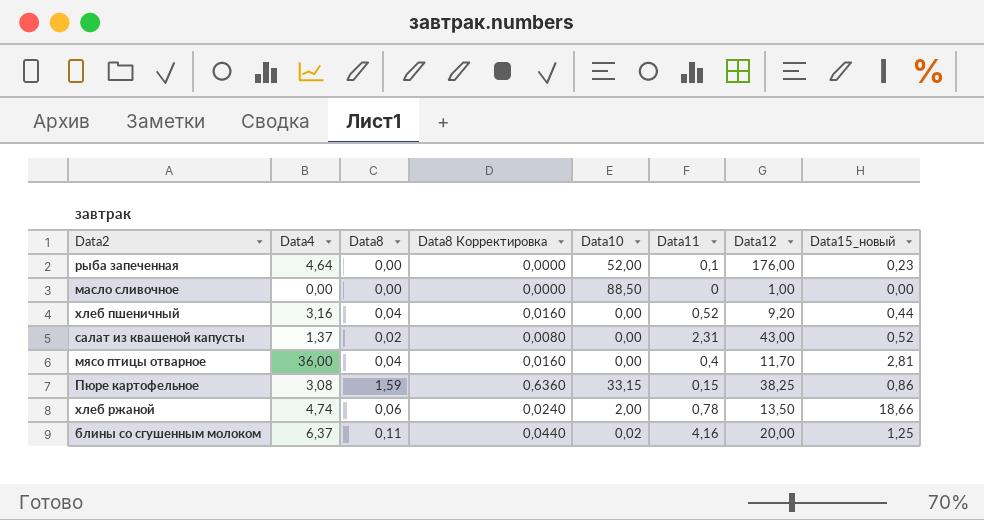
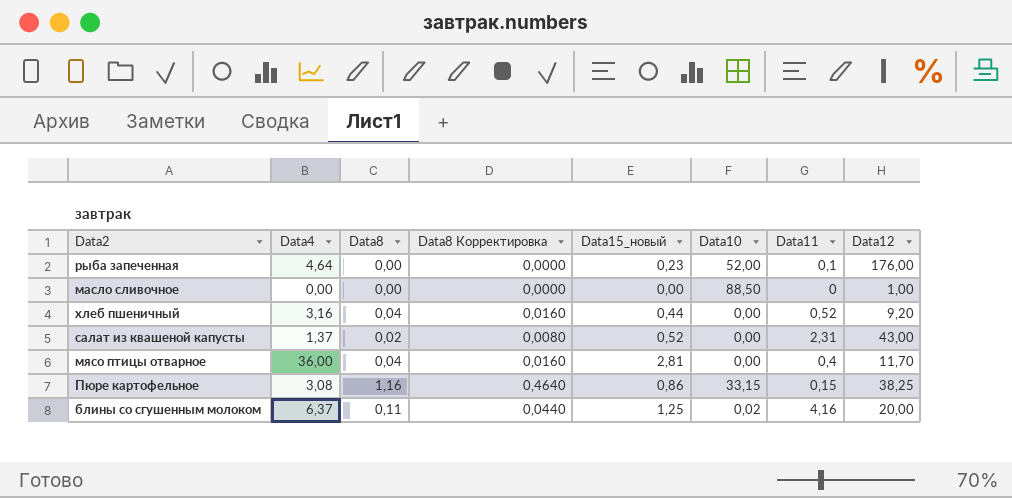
column Data15_новый | position: 8 -> 5
row хлеб ржаной: 4,74 | 0,06 | 0,0240 | 2,00 | 0,78 | 13,50 | 18,66 -> none
Пюре картофельное | Data8: 1,59 -> 1,16
Пюре картофельное | Data8 Корректировка: 0,6360 -> 0,4640

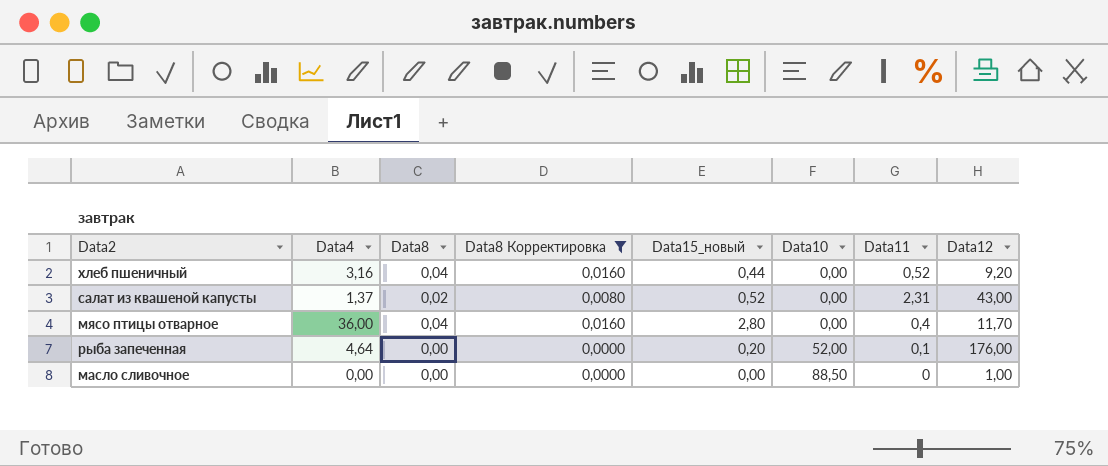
filter: none -> Data8 Корректировка <= 0,0160
row order: none -> Data10 ascending
мясо птицы отварное | Data15_новый: 2,81 -> 2,80
рыба запеченная | Data15_новый: 0,23 -> 0,20

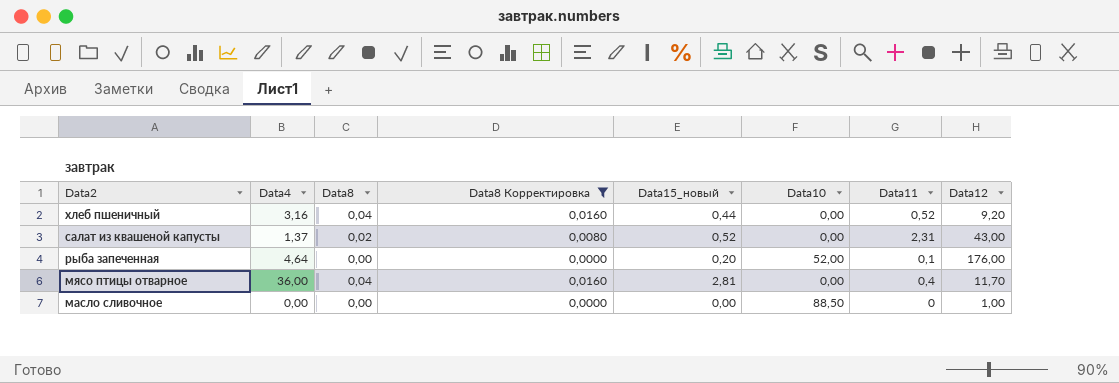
row order: Data10 ascending -> Data2 descending
мясо птицы отварное | Data15_новый: 2,80 -> 2,81

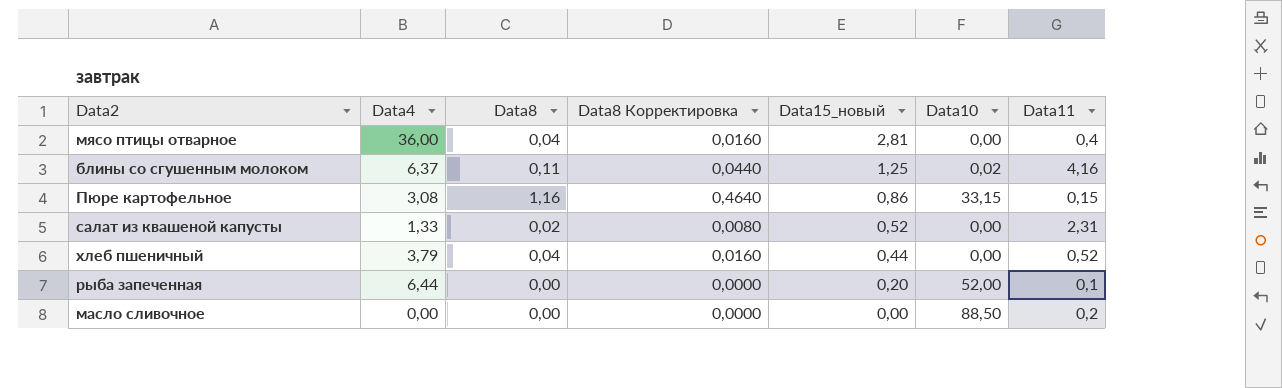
filter: Data8 Корректировка <= 0,0160 -> none
row order: Data2 descending -> Data15_новый descending
column Data12 | position: 8 -> none
салат из квашеной капусты | Data4: 1,37 -> 1,33
хлеб пшеничный | Data4: 3,16 -> 3,79
рыба запеченная | Data4: 4,64 -> 6,44
масло сливочное | Data11: 0 -> 0,2

